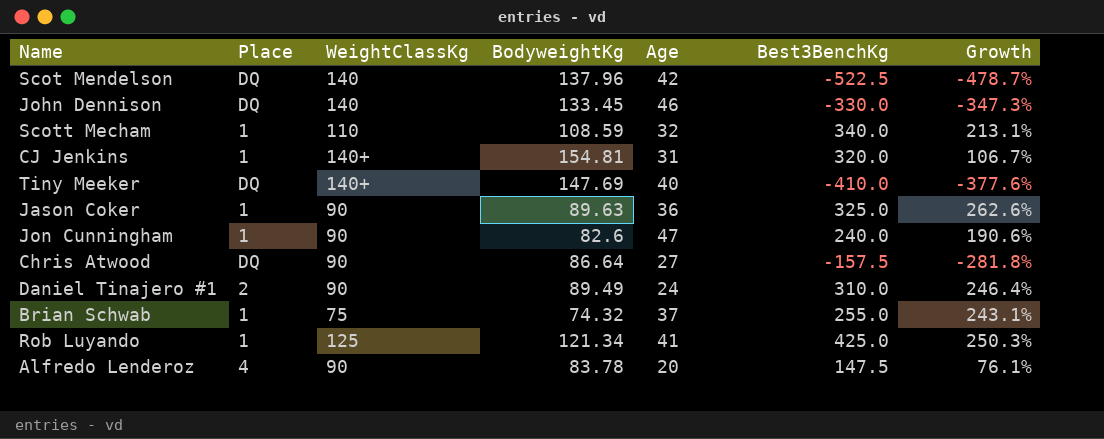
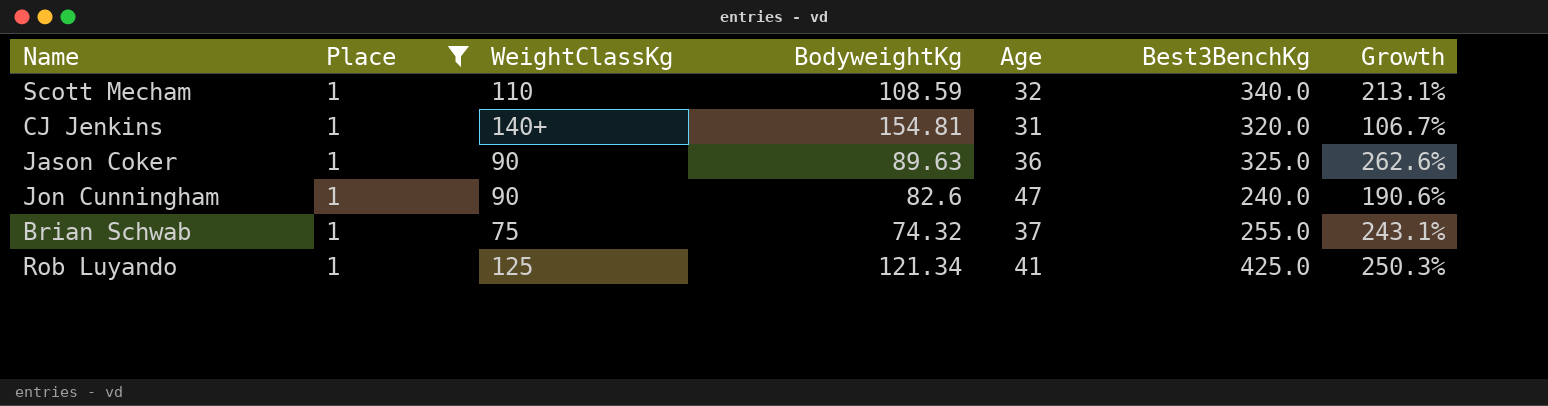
filter: none -> Place = 1

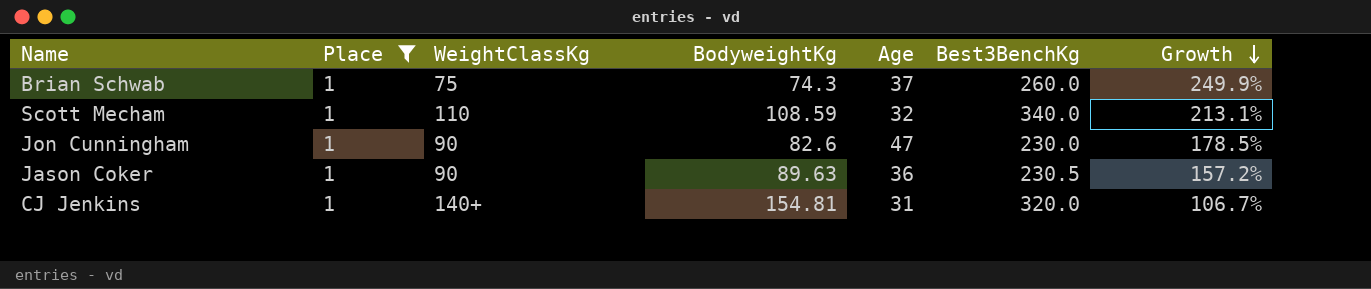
row order: none -> Growth descending
row Rob Luyando: 1 | 125 | 121.34 | 41 | 425.0 | 250.3% -> none
Brian Schwab | BodyweightKg: 74.32 -> 74.3
Brian Schwab | Best3BenchKg: 255.0 -> 260.0
Brian Schwab | Growth: 243.1% -> 249.9%
Jon Cunningham | Best3BenchKg: 240.0 -> 230.0
Jon Cunningham | Growth: 190.6% -> 178.5%
Jason Coker | Best3BenchKg: 325.0 -> 230.5
Jason Coker | Growth: 262.6% -> 157.2%

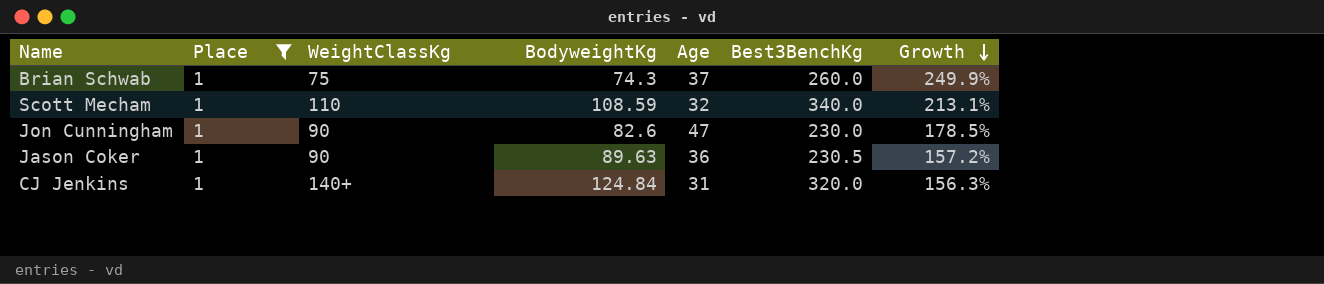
CJ Jenkins | BodyweightKg: 154.81 -> 124.84
CJ Jenkins | Growth: 106.7% -> 156.3%

